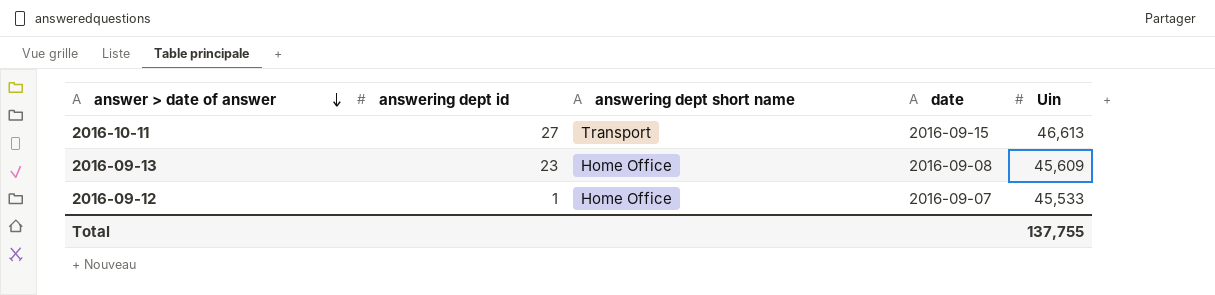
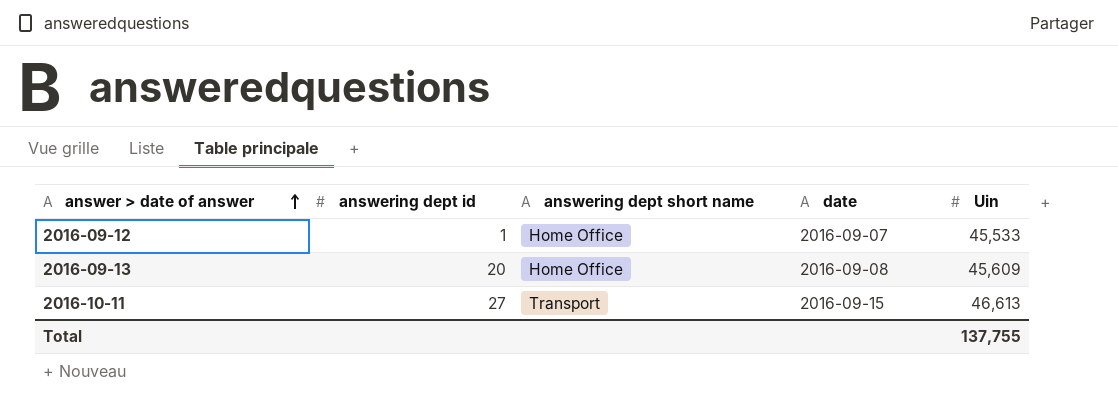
row order: answer > date of answer descending -> answer > date of answer ascending
2016-09-13 | answering dept id: 23 -> 20

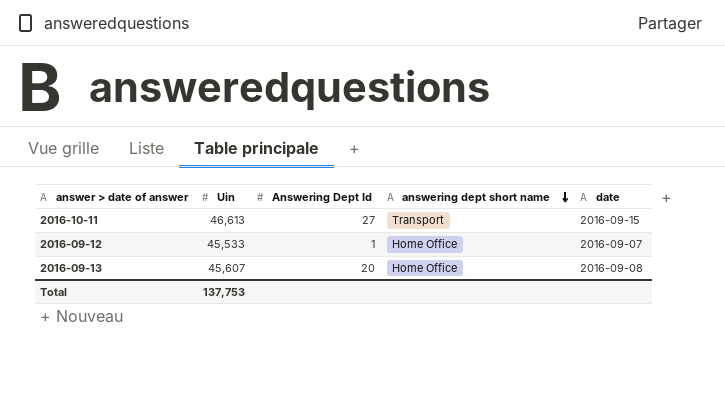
row order: answer > date of answer ascending -> answering dept short name descending
column Uin | position: 5 -> 2
column name: answering dept id -> Answering Dept Id
2016-09-13 | Uin: 45,609 -> 45,607
Total | Uin: 137,755 -> 137,753

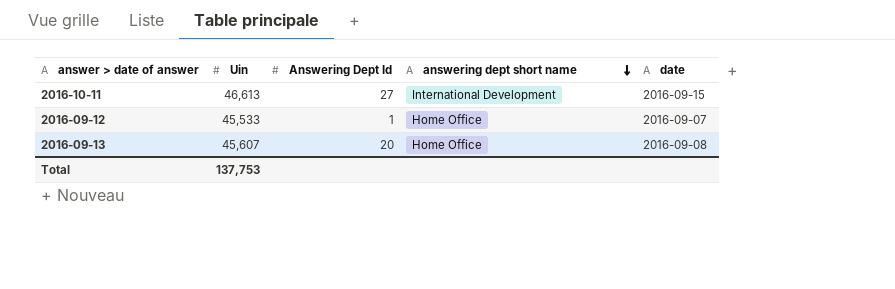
2016-10-11 | answering dept short name: Transport -> International Development

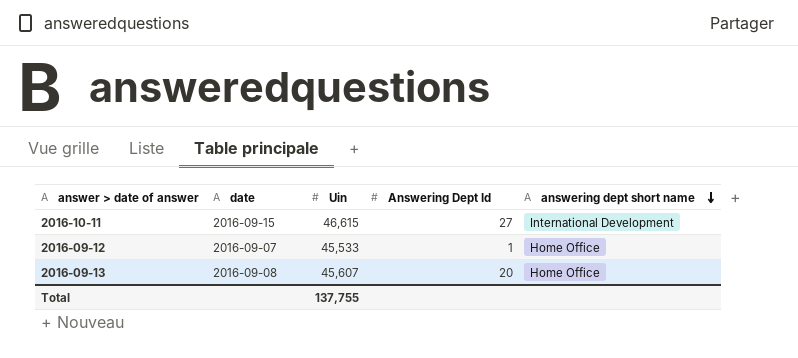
column date | position: 5 -> 2
2016-10-11 | Uin: 46,613 -> 46,615
Total | Uin: 137,753 -> 137,755

